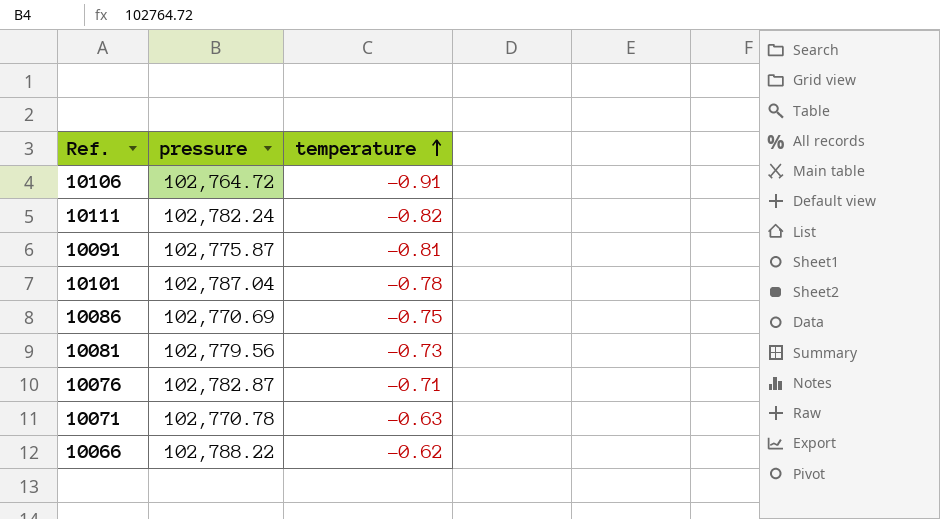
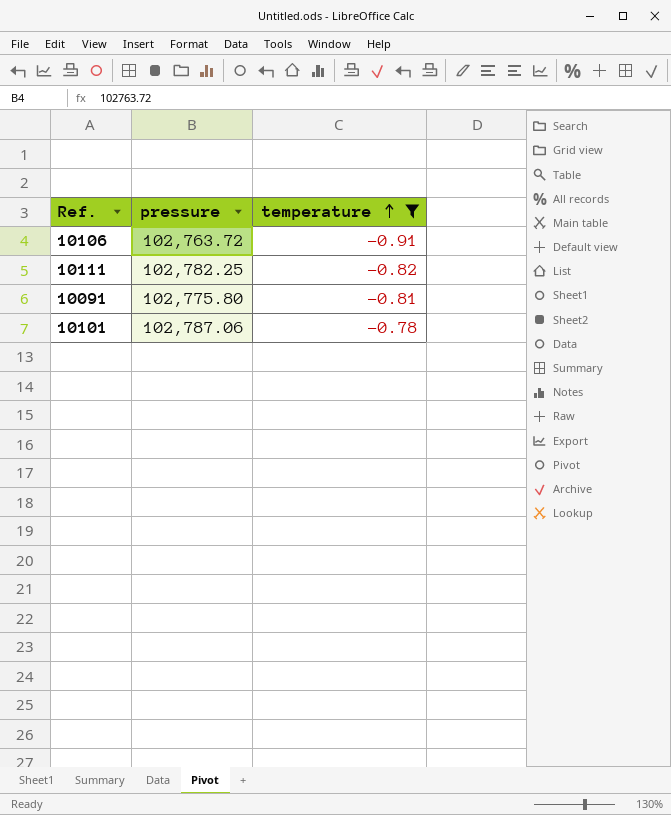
filter: none -> temperature <= -0.78
10106 | pressure: 102,764.72 -> 102,763.72
10111 | pressure: 102,782.24 -> 102,782.25
10091 | pressure: 102,775.87 -> 102,775.80
10101 | pressure: 102,787.04 -> 102,787.06

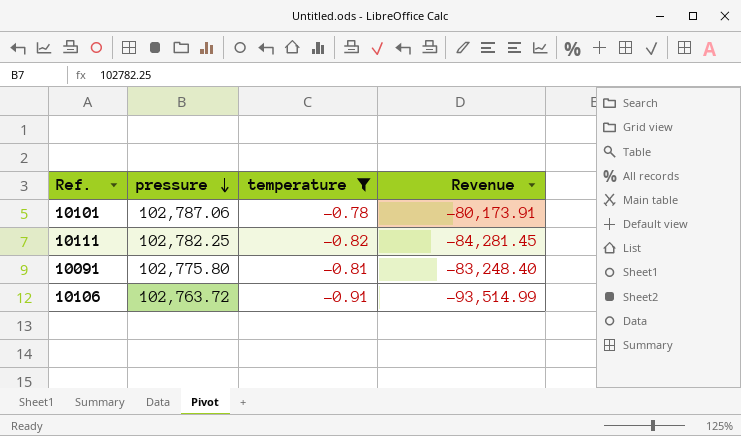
row order: temperature ascending -> pressure descending
column Revenue | formula: none -> [pressure] * [temperature]

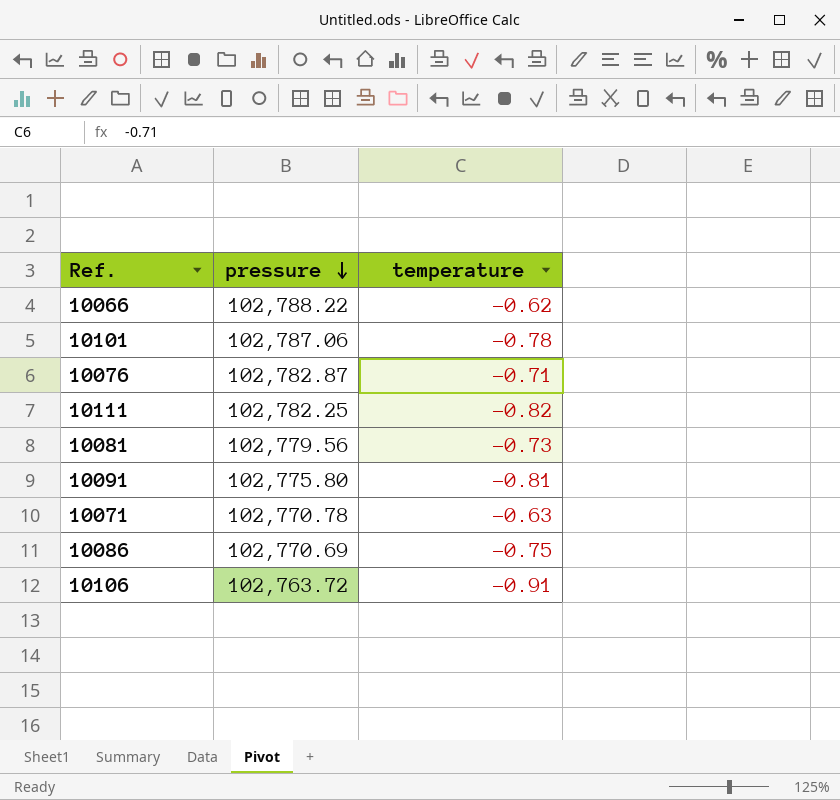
filter: temperature <= -0.78 -> none
column Revenue | formula: [pressure] * [temperature] -> none

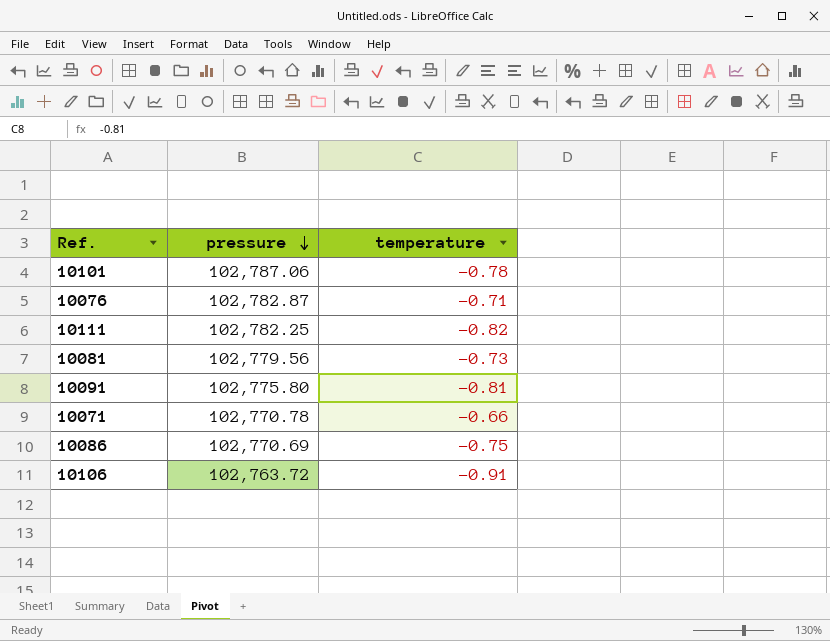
row 10066: 102,788.22 | -0.62 -> none
10071 | temperature: -0.63 -> -0.66

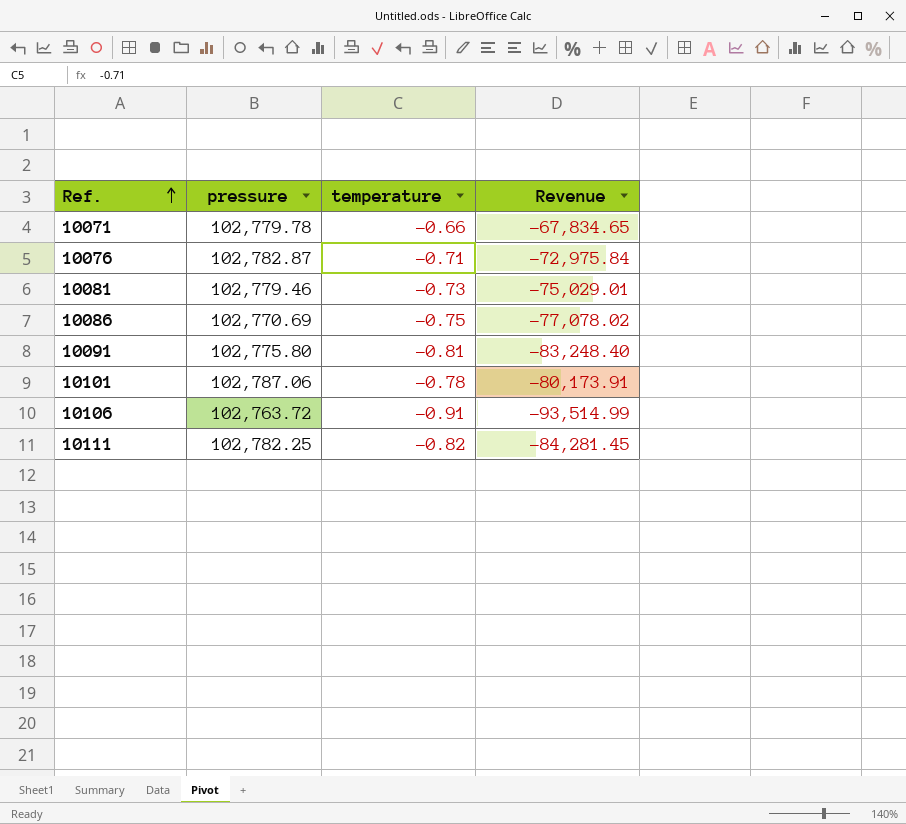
row order: pressure descending -> Ref. ascending
column Revenue | formula: none -> [pressure] * [temperature]
10071 | pressure: 102,770.78 -> 102,779.78
10081 | pressure: 102,779.56 -> 102,779.46

